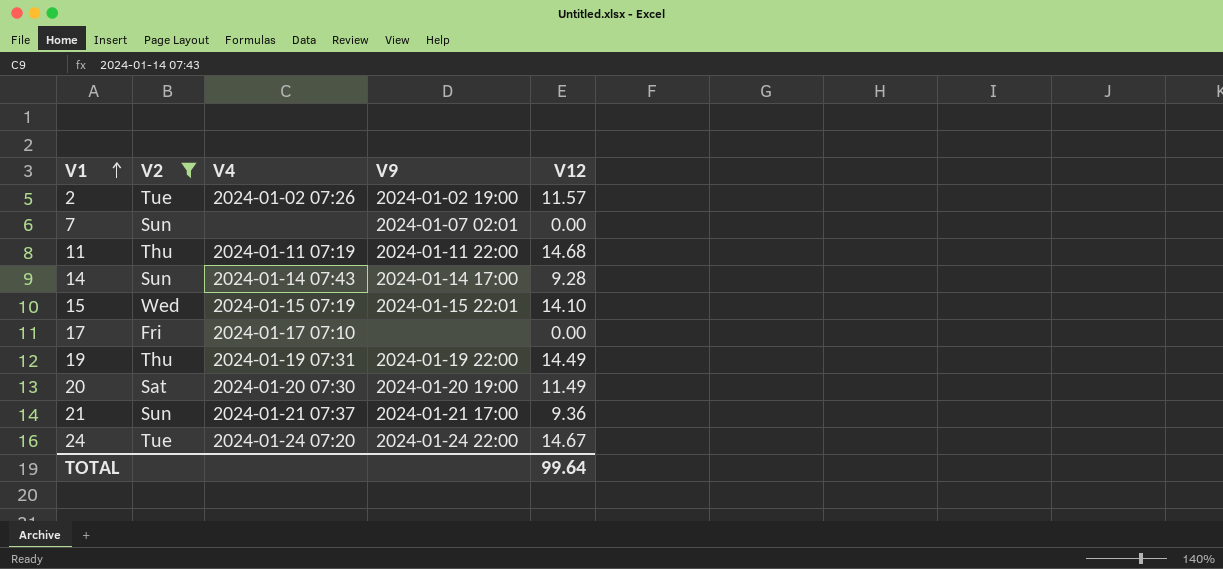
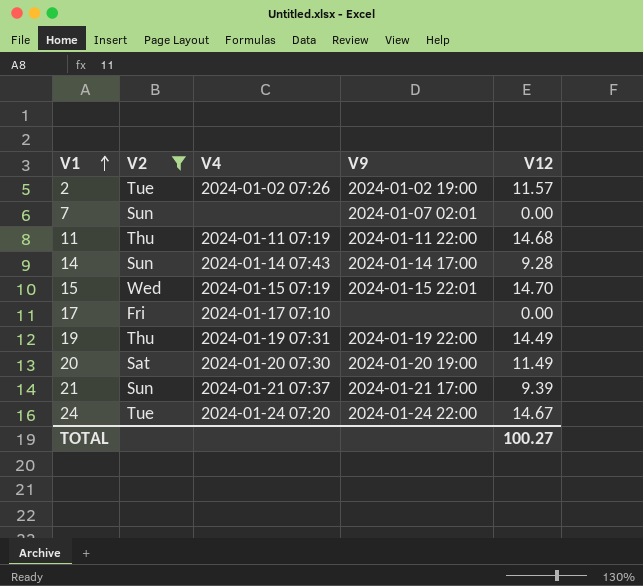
15 | V12: 14.10 -> 14.70
21 | V12: 9.36 -> 9.39
TOTAL | V12: 99.64 -> 100.27

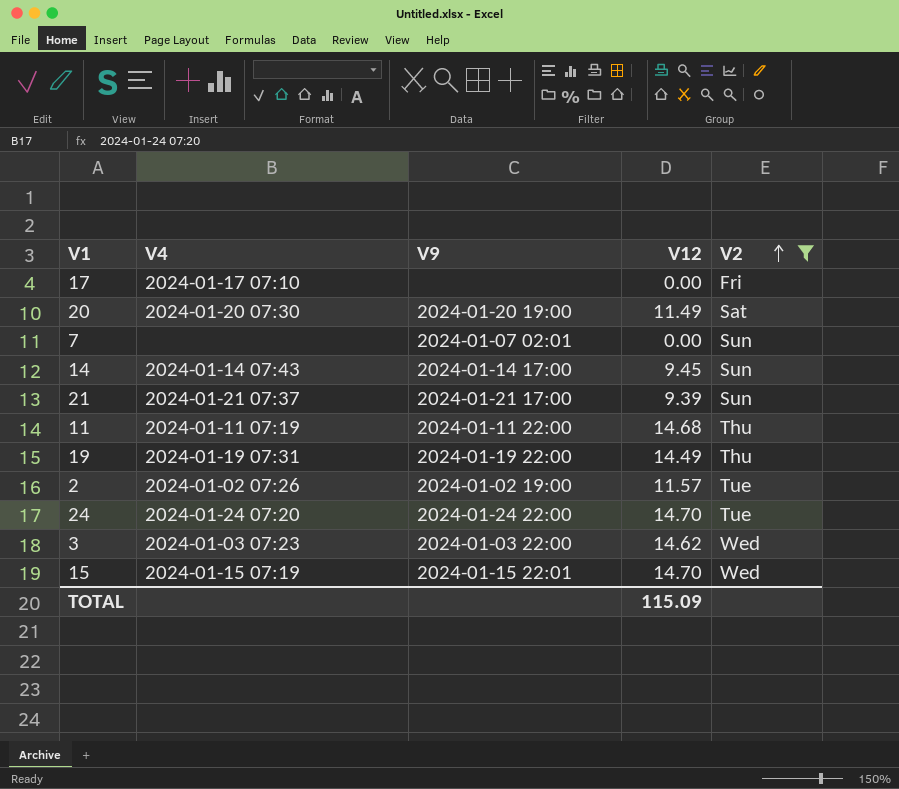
row order: V1 ascending -> V2 ascending
column V2 | position: 2 -> 5
14 | V12: 9.28 -> 9.45
24 | V12: 14.67 -> 14.70
row 3: none -> 2024-01-03 07:23 | 2024-01-03 22:00 | 14.62 | Wed
TOTAL | V12: 100.27 -> 115.09

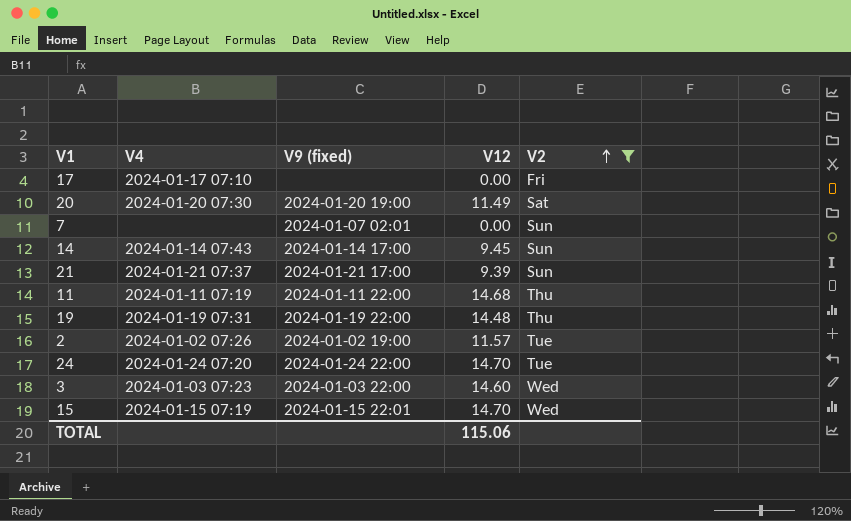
column name: V9 -> V9 (fixed)
19 | V12: 14.49 -> 14.48
3 | V12: 14.62 -> 14.60
TOTAL | V12: 115.09 -> 115.06

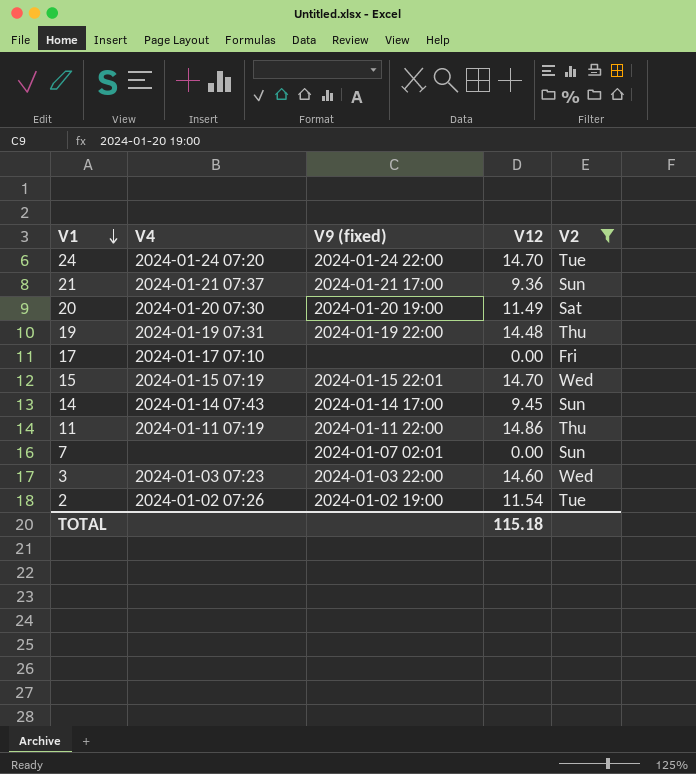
row order: V2 ascending -> V1 descending
21 | V12: 9.39 -> 9.36
11 | V12: 14.68 -> 14.86
2 | V12: 11.57 -> 11.54
TOTAL | V12: 115.06 -> 115.18

